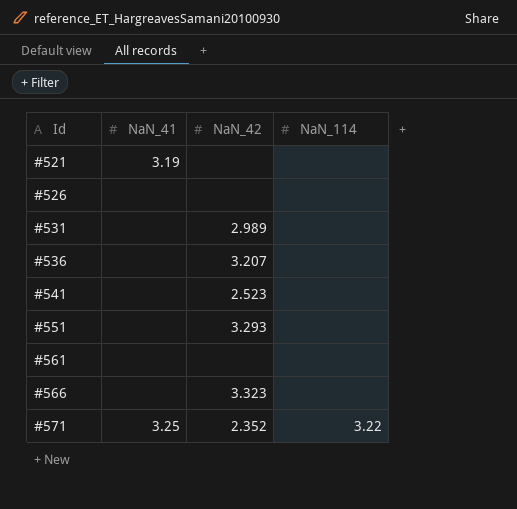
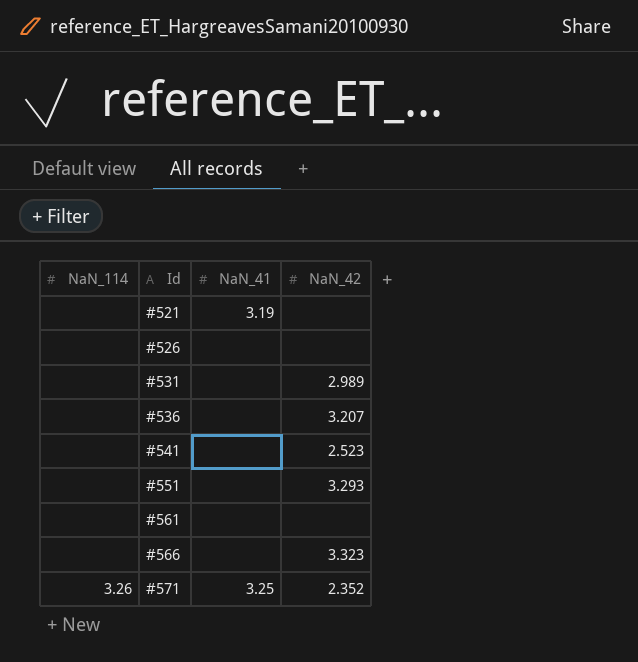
column NaN_114 | position: 4 -> 1
#571 | NaN_114: 3.22 -> 3.26

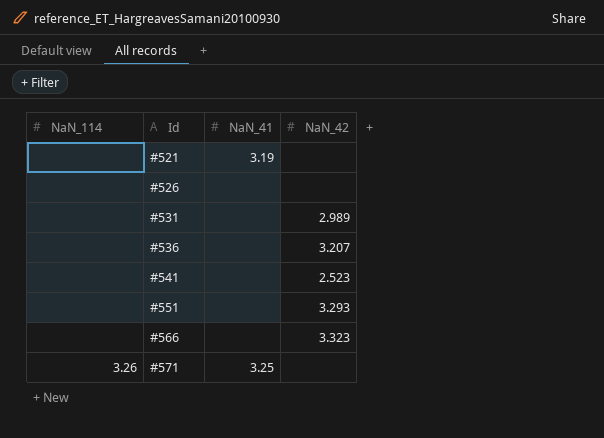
row #561: none | none | none -> none
#571 | NaN_42: 2.352 -> none

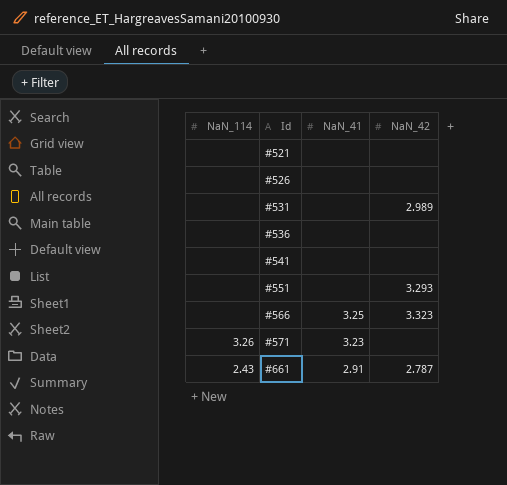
#521 | NaN_41: 3.19 -> none
#536 | NaN_42: 3.207 -> none
#541 | NaN_42: 2.523 -> none
#566 | NaN_41: none -> 3.25
#571 | NaN_41: 3.25 -> 3.23
row #661: none -> 2.43 | 2.91 | 2.787

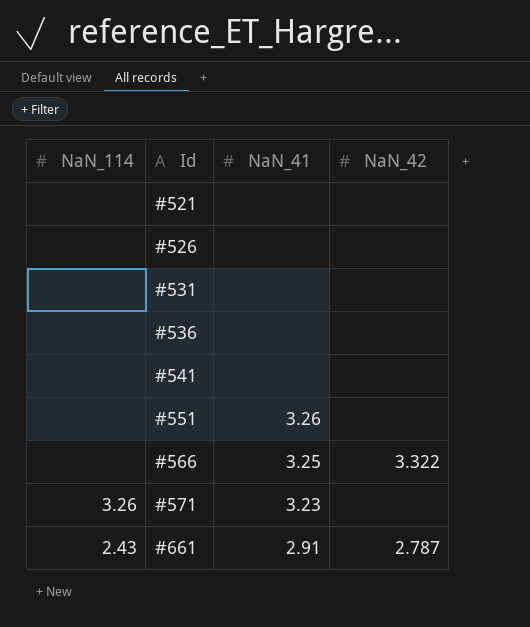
#531 | NaN_42: 2.989 -> none
#551 | NaN_41: none -> 3.26
#551 | NaN_42: 3.293 -> none
#566 | NaN_42: 3.323 -> 3.322

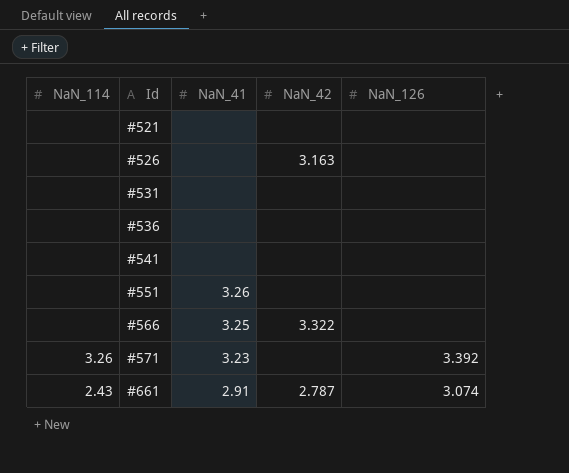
column NaN_126 | position: none -> 5
#526 | NaN_42: none -> 3.163

